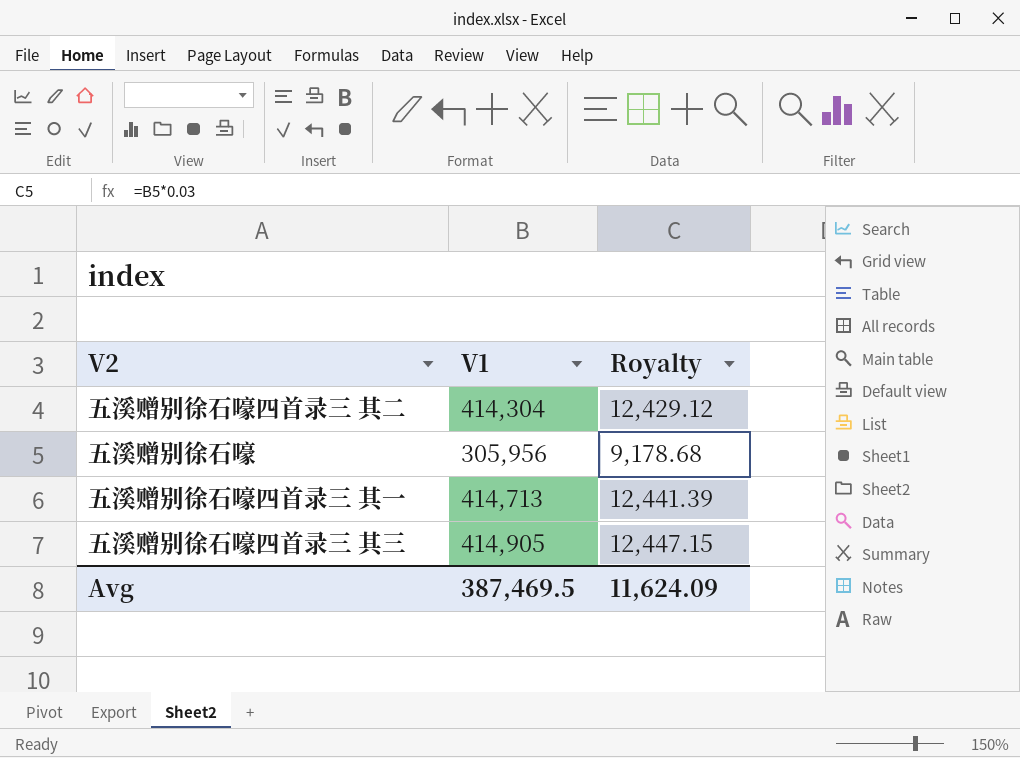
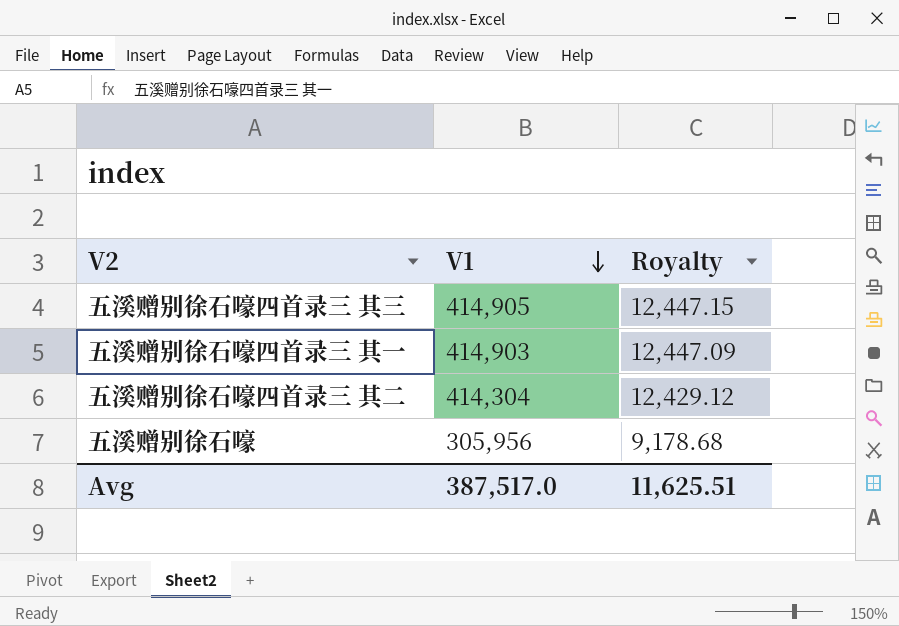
row order: none -> V1 descending
五溪赠别徐石嚎四首录三 其一 | V1: 414,713 -> 414,903
五溪赠别徐石嚎四首录三 其一 | Royalty: 12,441.39 -> 12,447.09
Avg | V1: 387,469.5 -> 387,517.0
Avg | Royalty: 11,624.09 -> 11,625.51

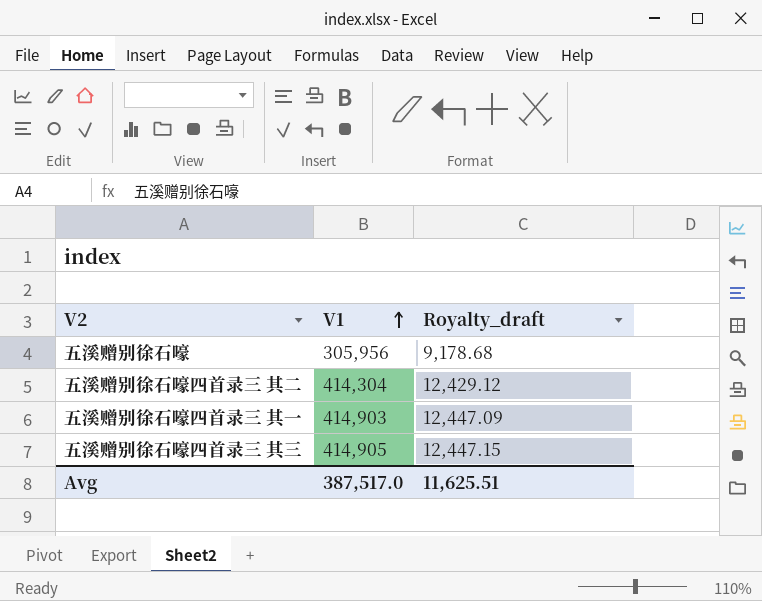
row order: V1 descending -> V1 ascending
column name: Royalty -> Royalty_draft

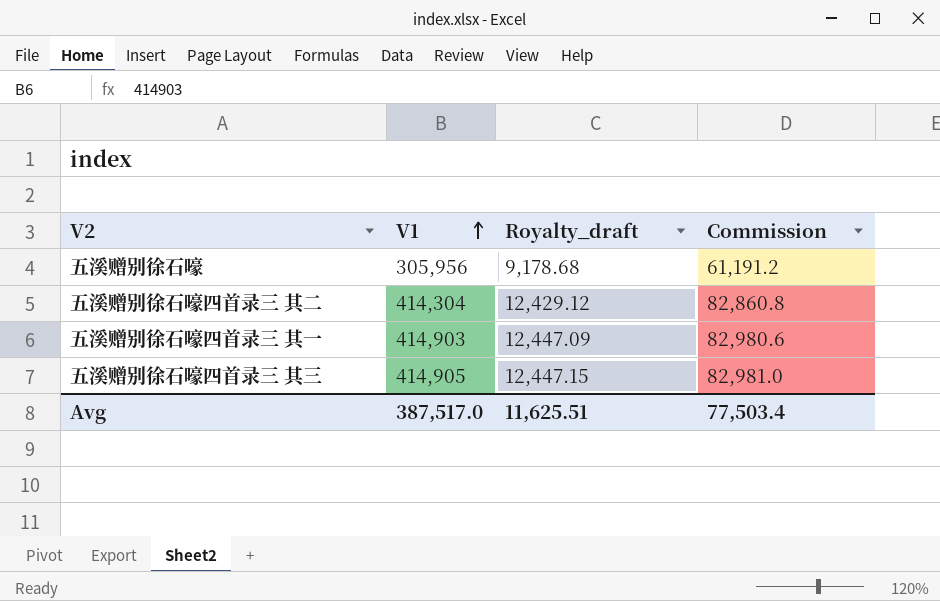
column Commission | formula: none -> [V1] * 0.2

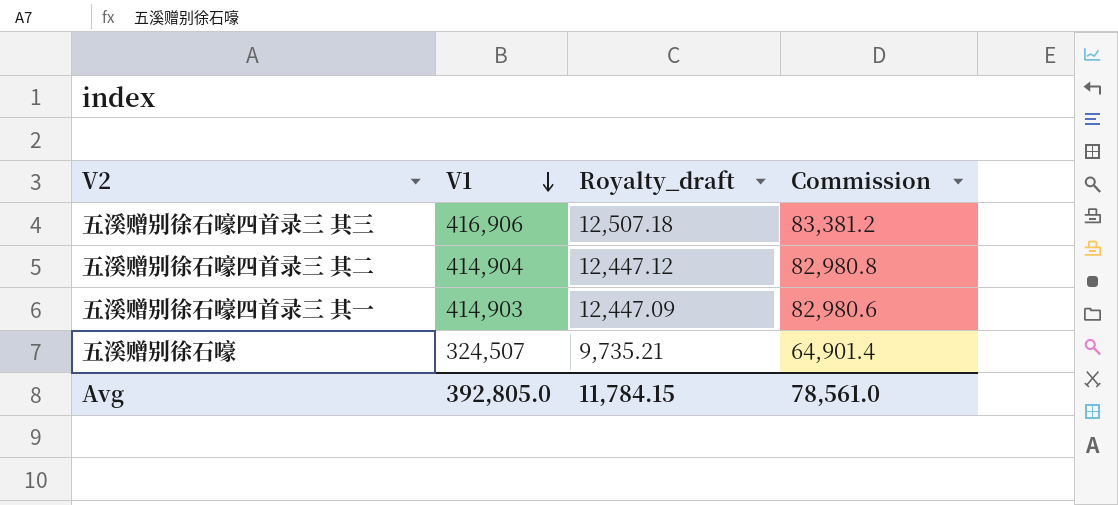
row order: V1 ascending -> V1 descending
五溪赠别徐石嚎四首录三 其三 | V1: 414,905 -> 416,906
五溪赠别徐石嚎四首录三 其三 | Royalty_draft: 12,447.15 -> 12,507.18
五溪赠别徐石嚎四首录三 其三 | Commission: 82,981.0 -> 83,381.2
五溪赠别徐石嚎四首录三 其二 | V1: 414,304 -> 414,904
五溪赠别徐石嚎四首录三 其二 | Royalty_draft: 12,429.12 -> 12,447.12
五溪赠别徐石嚎四首录三 其二 | Commission: 82,860.8 -> 82,980.8
五溪赠别徐石嚎 | V1: 305,956 -> 324,507
五溪赠别徐石嚎 | Royalty_draft: 9,178.68 -> 9,735.21
五溪赠别徐石嚎 | Commission: 61,191.2 -> 64,901.4
Avg | V1: 387,517.0 -> 392,805.0
Avg | Royalty_draft: 11,625.51 -> 11,784.15
Avg | Commission: 77,503.4 -> 78,561.0

